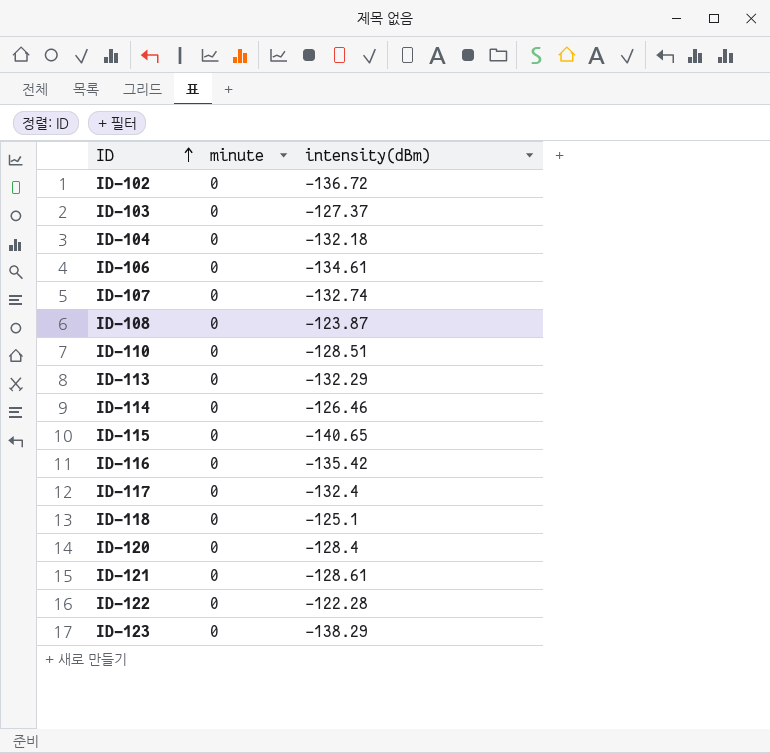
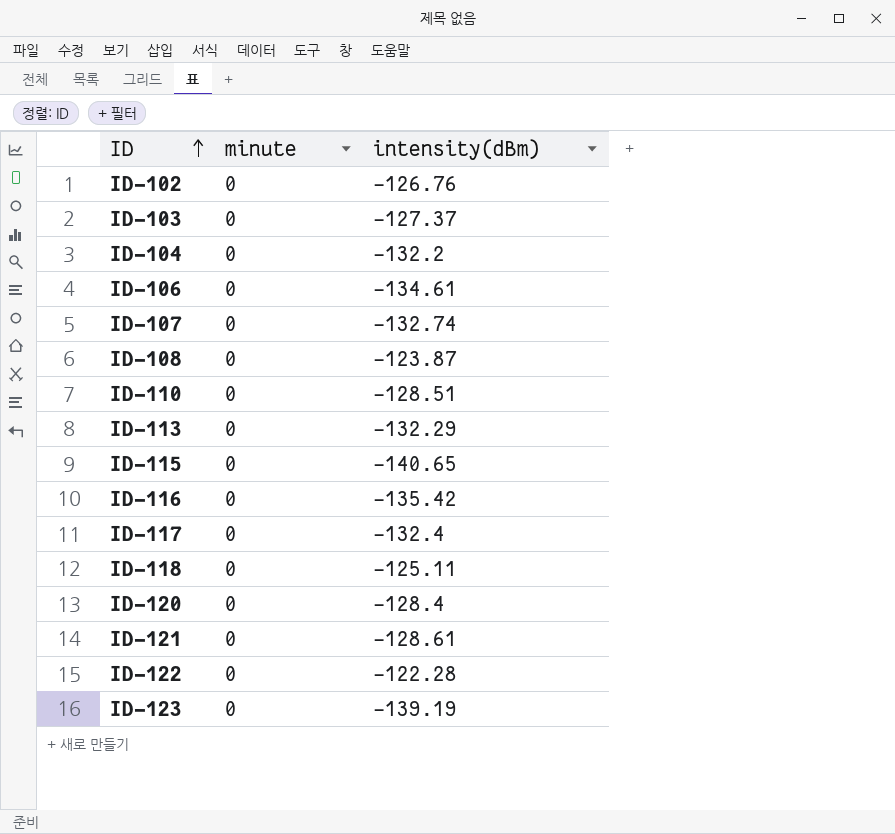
row ID-114: 0 | -126.46 -> none
ID-102 | intensity(dBm): -136.72 -> -126.76
ID-104 | intensity(dBm): -132.18 -> -132.2
ID-118 | intensity(dBm): -125.1 -> -125.11
ID-123 | intensity(dBm): -138.29 -> -139.19

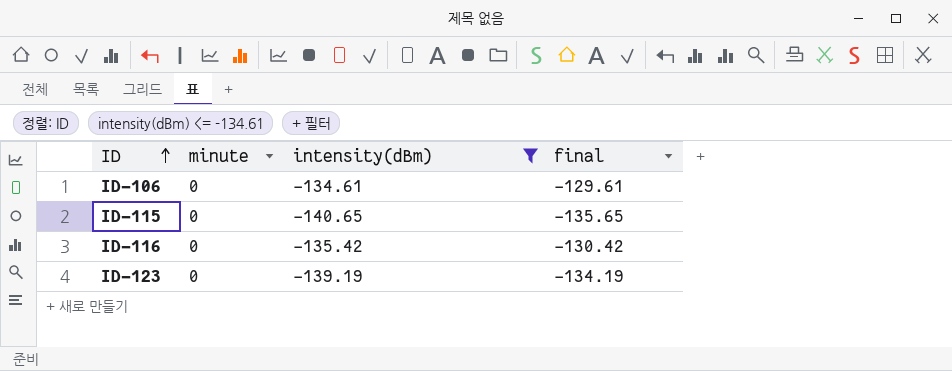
filter: none -> intensity(dBm) <= -134.61
column final | formula: none -> [intensity(dBm)] + 5

